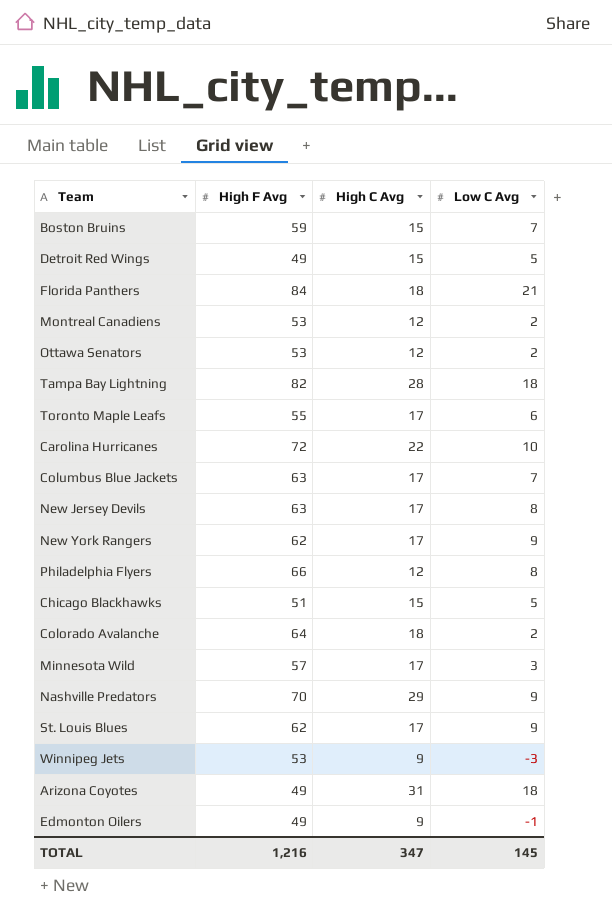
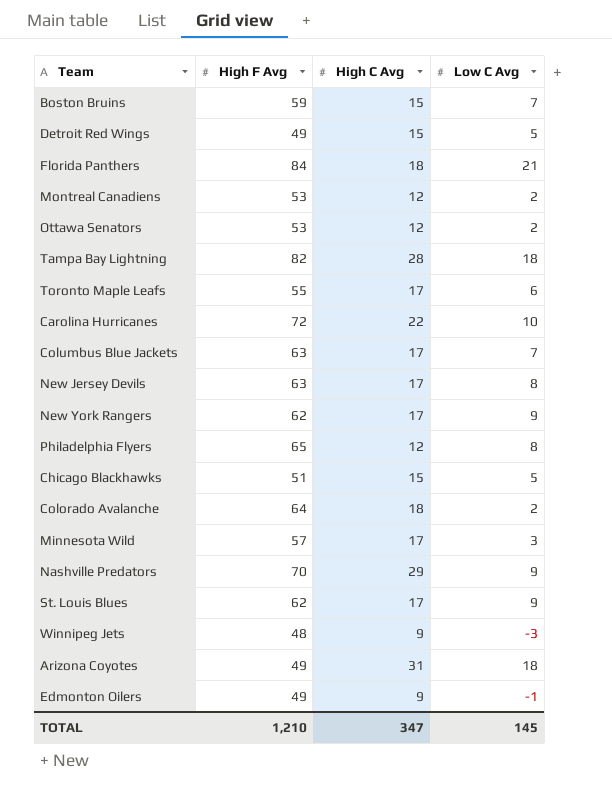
Philadelphia Flyers | High F Avg: 66 -> 65
Winnipeg Jets | High F Avg: 53 -> 48
TOTAL | High F Avg: 1,216 -> 1,210

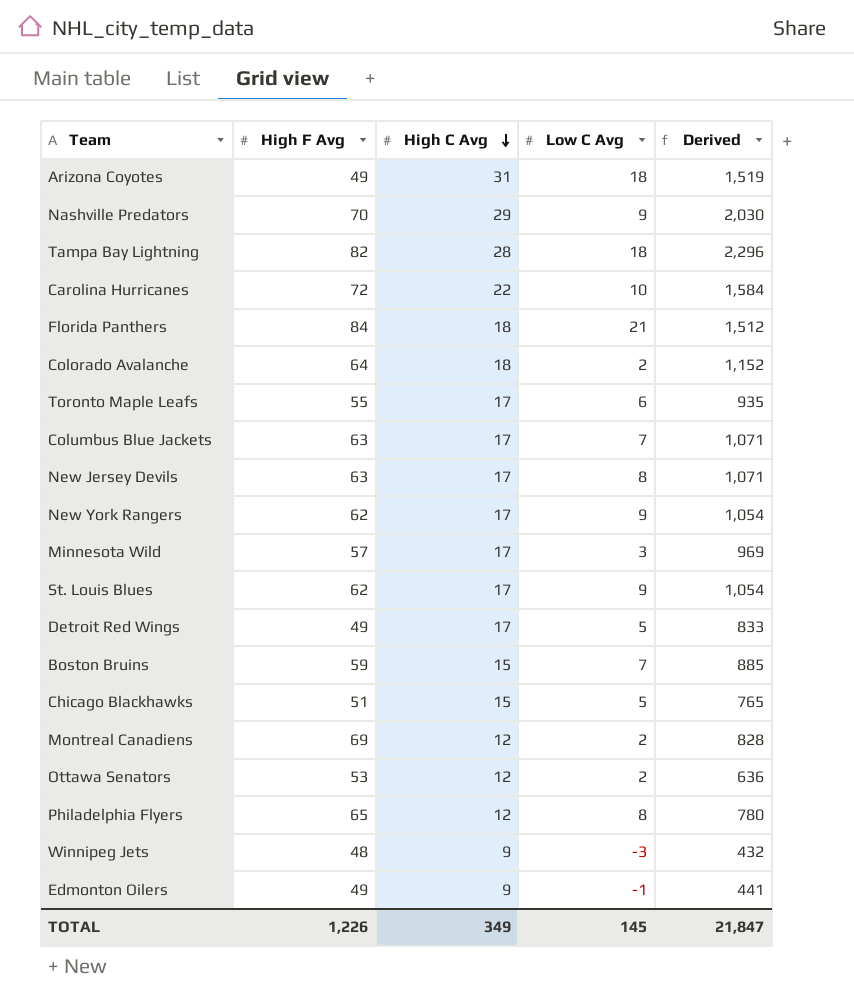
row order: none -> High C Avg descending
column Derived | formula: none -> [High F Avg] * [High C Avg]
Detroit Red Wings | High C Avg: 15 -> 17
Montreal Canadiens | High F Avg: 53 -> 69
TOTAL | High F Avg: 1,210 -> 1,226
TOTAL | High C Avg: 347 -> 349

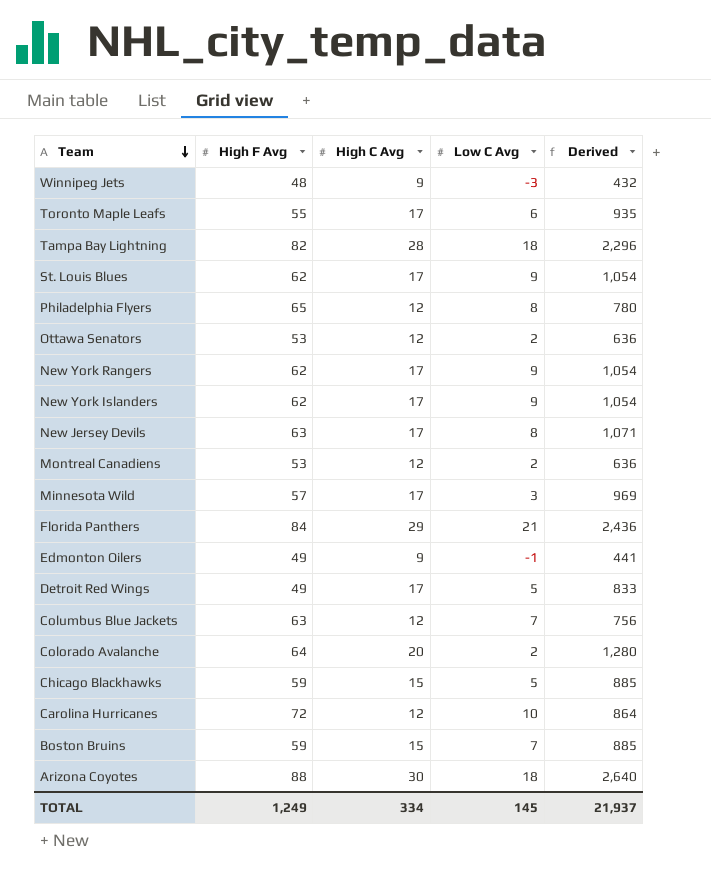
row order: High C Avg descending -> Team descending
row Nashville Predators: 70 | 29 | 9 | 2,030 -> none
row New York Islanders: none -> 62 | 17 | 9 | 1,054
Montreal Canadiens | High F Avg: 69 -> 53
Montreal Canadiens | Derived: 828 -> 636
Florida Panthers | High C Avg: 18 -> 29
Florida Panthers | Derived: 1,512 -> 2,436
Columbus Blue Jackets | High C Avg: 17 -> 12
Columbus Blue Jackets | Derived: 1,071 -> 756
Colorado Avalanche | High C Avg: 18 -> 20
Colorado Avalanche | Derived: 1,152 -> 1,280
Chicago Blackhawks | High F Avg: 51 -> 59
Chicago Blackhawks | Derived: 765 -> 885
Carolina Hurricanes | High C Avg: 22 -> 12
Carolina Hurricanes | Derived: 1,584 -> 864
Arizona Coyotes | High F Avg: 49 -> 88
Arizona Coyotes | High C Avg: 31 -> 30
Arizona Coyotes | Derived: 1,519 -> 2,640
TOTAL | High F Avg: 1,226 -> 1,249
TOTAL | High C Avg: 349 -> 334
TOTAL | Derived: 21,847 -> 21,937

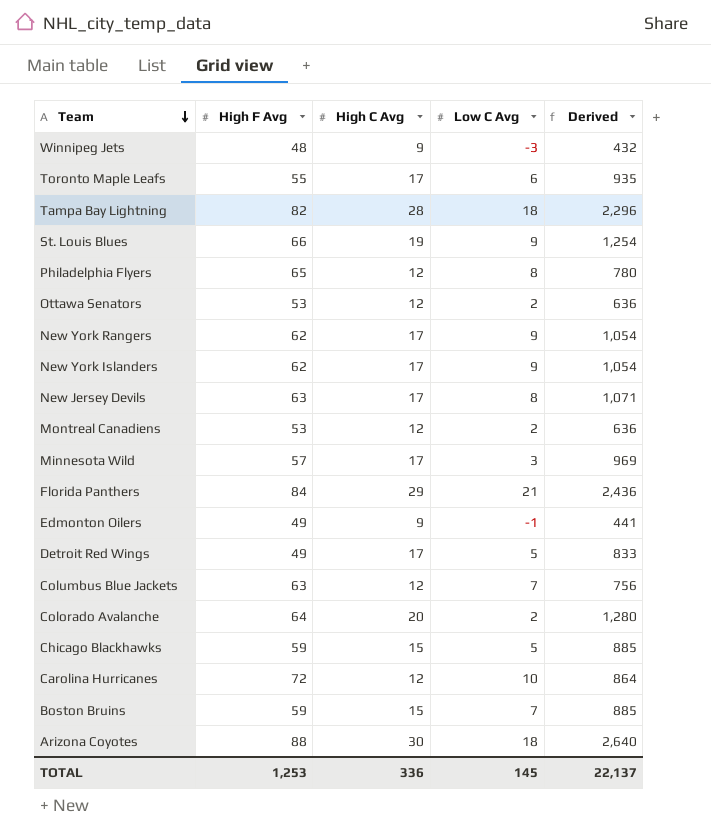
St. Louis Blues | High F Avg: 62 -> 66
St. Louis Blues | High C Avg: 17 -> 19
St. Louis Blues | Derived: 1,054 -> 1,254
TOTAL | High F Avg: 1,249 -> 1,253
TOTAL | High C Avg: 334 -> 336
TOTAL | Derived: 21,937 -> 22,137

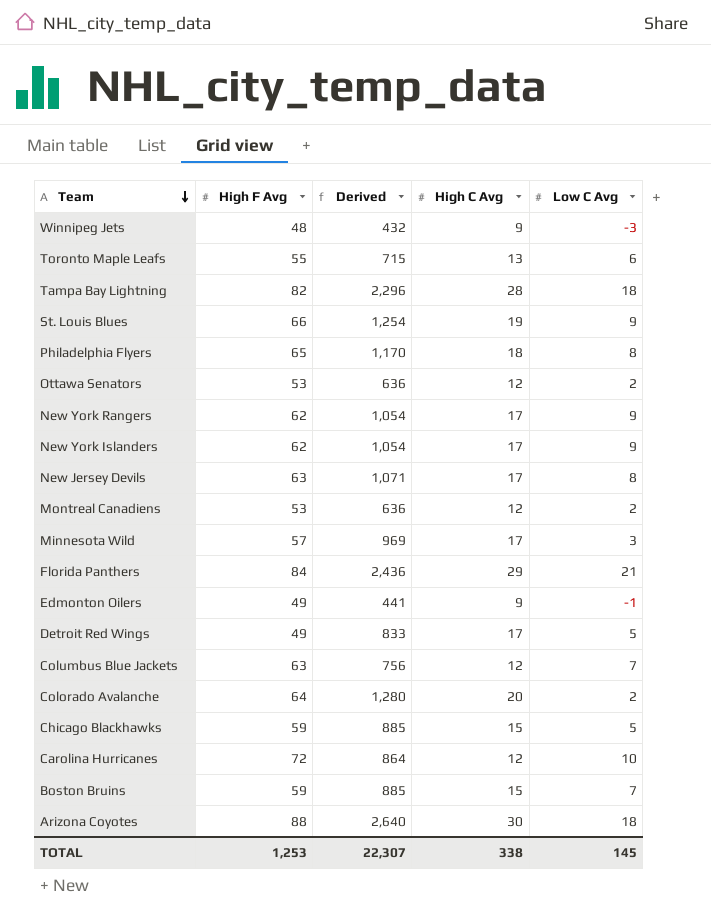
column Derived | position: 5 -> 3
Toronto Maple Leafs | Derived: 935 -> 715
Toronto Maple Leafs | High C Avg: 17 -> 13
Philadelphia Flyers | Derived: 780 -> 1,170
Philadelphia Flyers | High C Avg: 12 -> 18
TOTAL | Derived: 22,137 -> 22,307
TOTAL | High C Avg: 336 -> 338

